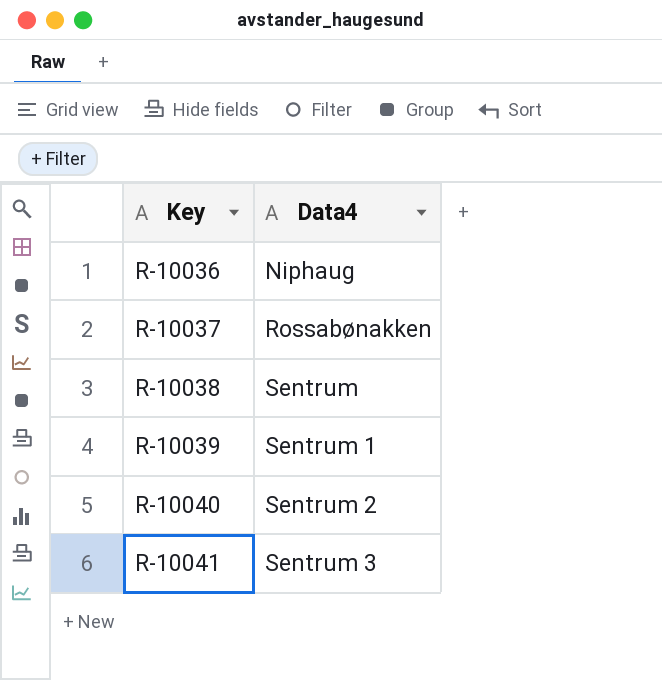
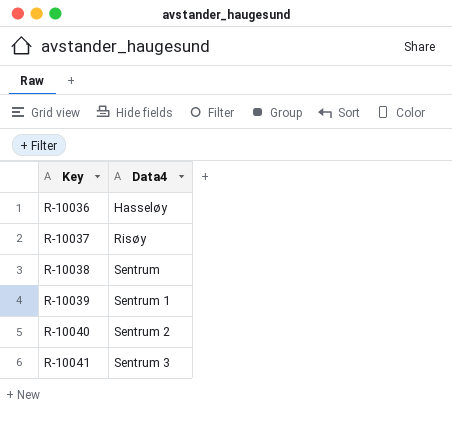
R-10036 | Data4: Niphaug -> Hasseløy
R-10037 | Data4: Rossabønakken -> Risøy

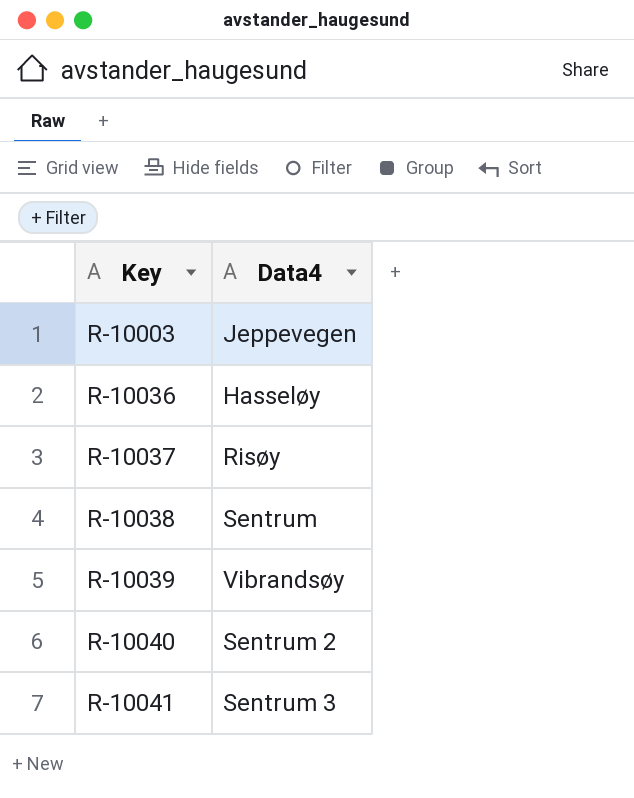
row R-10003: none -> Jeppevegen
R-10039 | Data4: Sentrum 1 -> Vibrandsøy

